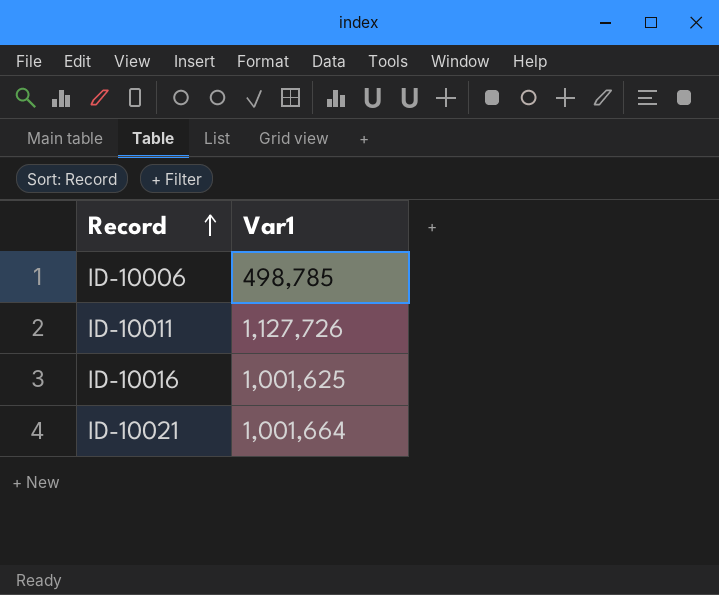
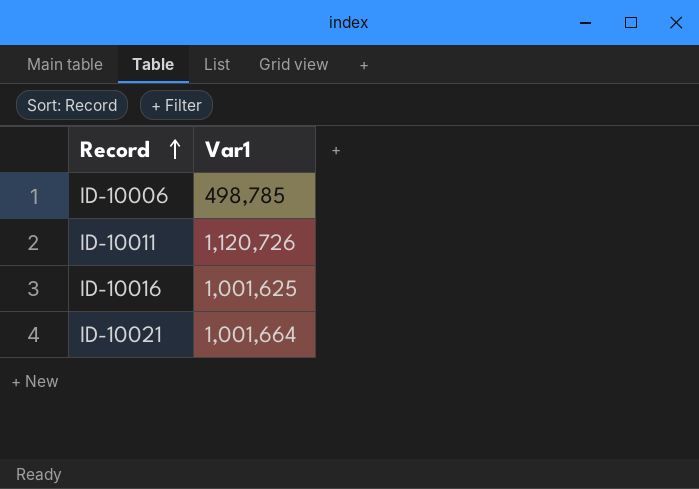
ID-10011 | Var1: 1,127,726 -> 1,120,726

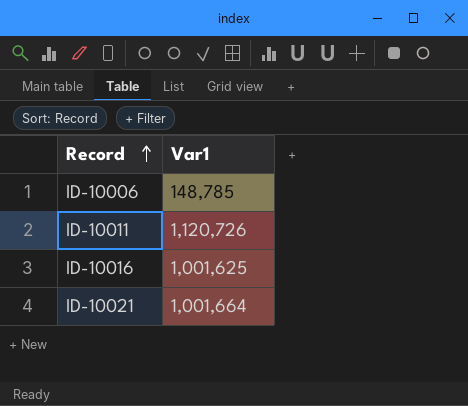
ID-10006 | Var1: 498,785 -> 148,785

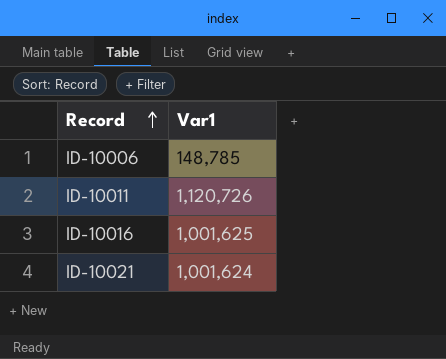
ID-10021 | Var1: 1,001,664 -> 1,001,624

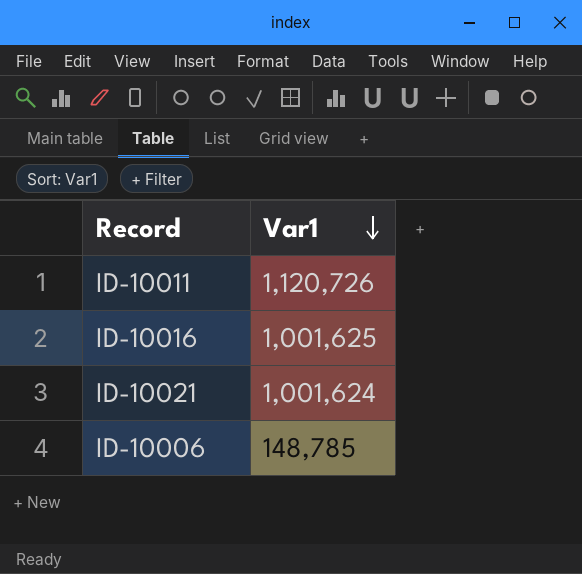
row order: Record ascending -> Var1 descending

